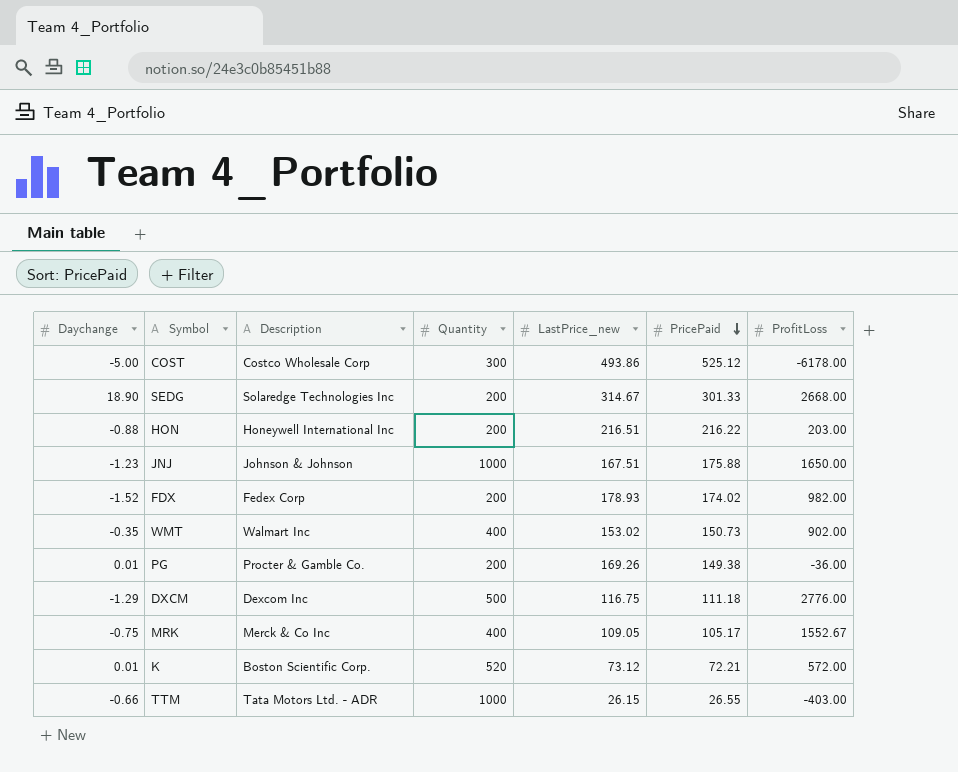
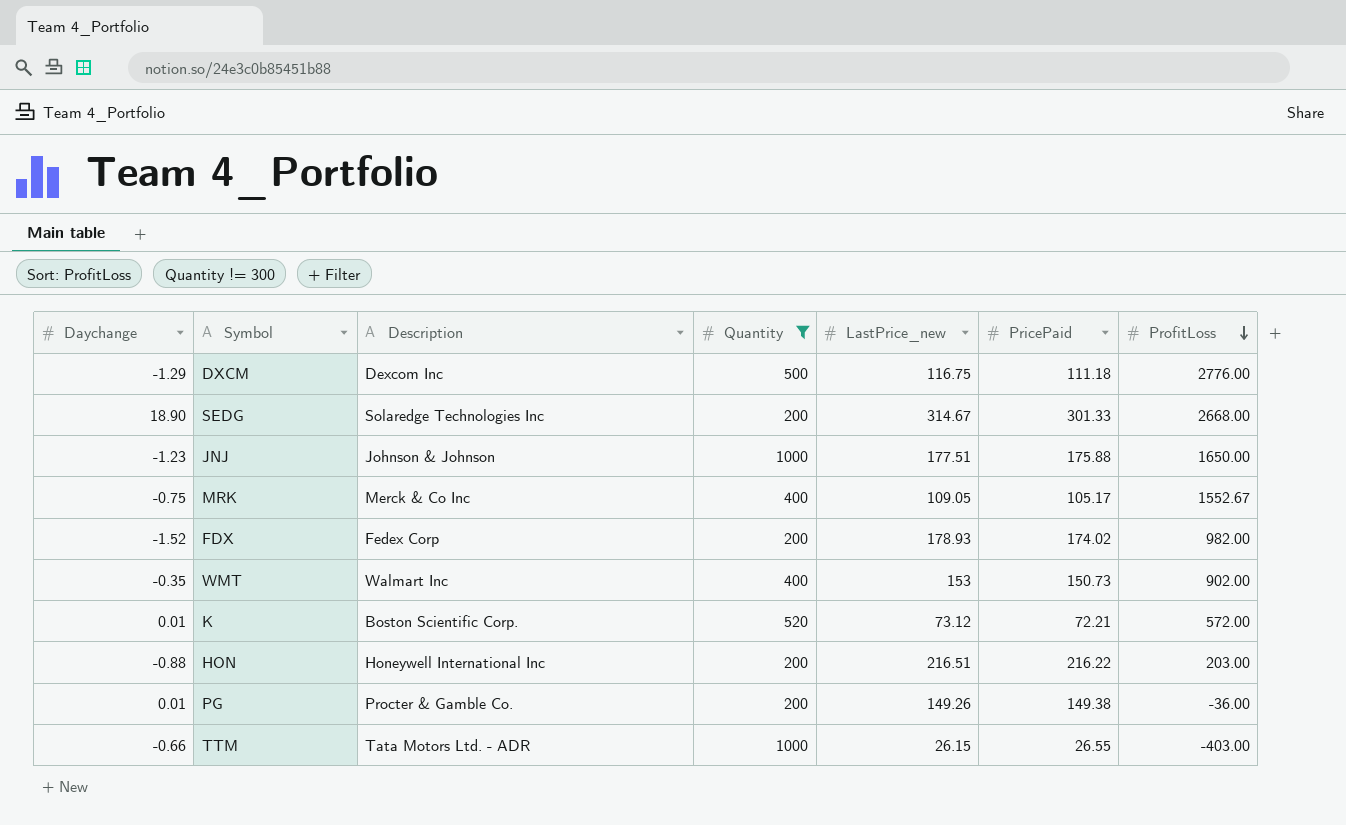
filter: none -> Quantity != 300
row order: PricePaid descending -> ProfitLoss descending
JNJ | LastPrice_new: 167.51 -> 177.51
WMT | LastPrice_new: 153.02 -> 153
PG | LastPrice_new: 169.26 -> 149.26

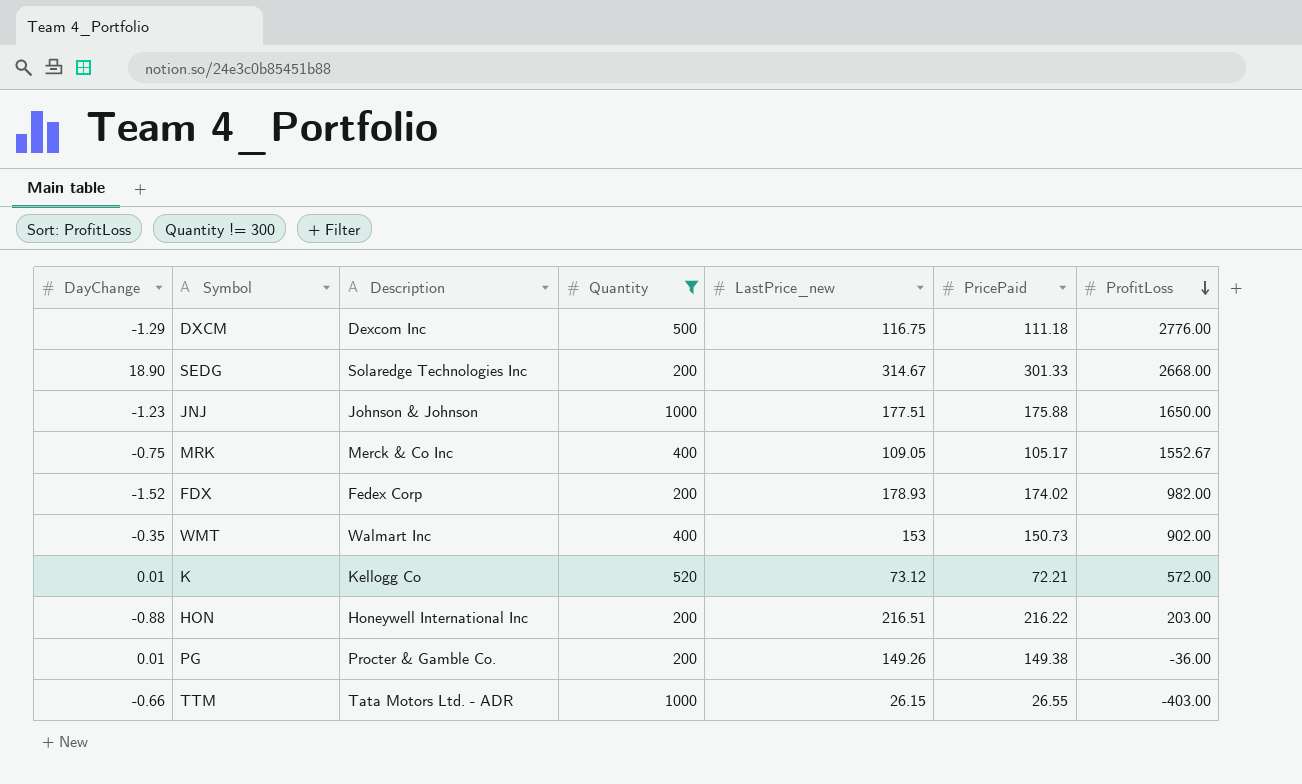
column name: Daychange -> DayChange
K | Description: Boston Scientific Corp. -> Kellogg Co

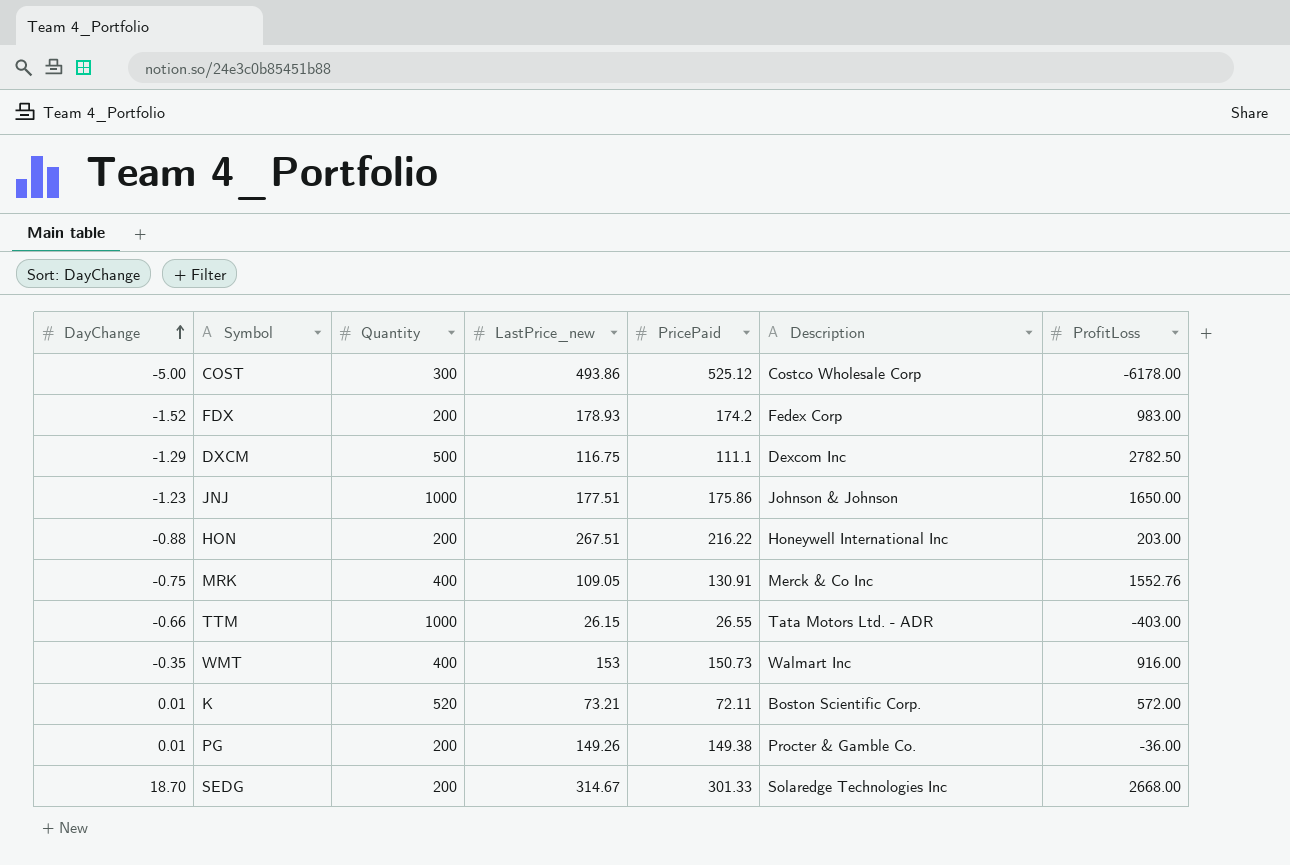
filter: Quantity != 300 -> none
row order: ProfitLoss descending -> DayChange ascending
column Description | position: 3 -> 6
FDX | PricePaid: 174.02 -> 174.2
FDX | ProfitLoss: 982.00 -> 983.00
DXCM | PricePaid: 111.18 -> 111.1
DXCM | ProfitLoss: 2776.00 -> 2782.50
JNJ | PricePaid: 175.88 -> 175.86
HON | LastPrice_new: 216.51 -> 267.51
MRK | PricePaid: 105.17 -> 130.91
MRK | ProfitLoss: 1552.67 -> 1552.76
WMT | ProfitLoss: 902.00 -> 916.00
K | LastPrice_new: 73.12 -> 73.21
K | PricePaid: 72.21 -> 72.11
K | Description: Kellogg Co -> Boston Scientific Corp.
SEDG | DayChange: 18.90 -> 18.70

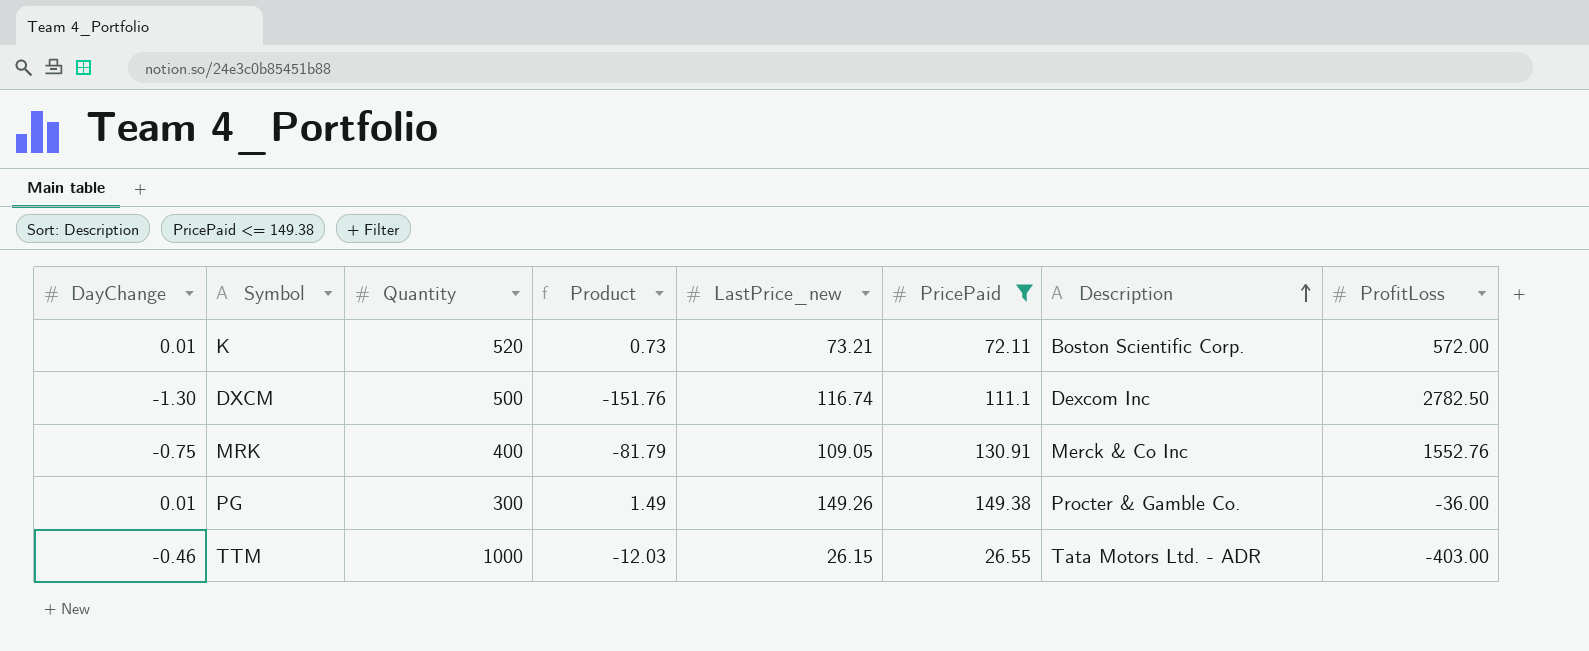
filter: none -> PricePaid <= 149.38
row order: DayChange ascending -> Description ascending
column Product | formula: none -> [DayChange] * [LastPrice_new]
DXCM | DayChange: -1.29 -> -1.30
DXCM | LastPrice_new: 116.75 -> 116.74
PG | Quantity: 200 -> 300
TTM | DayChange: -0.66 -> -0.46

